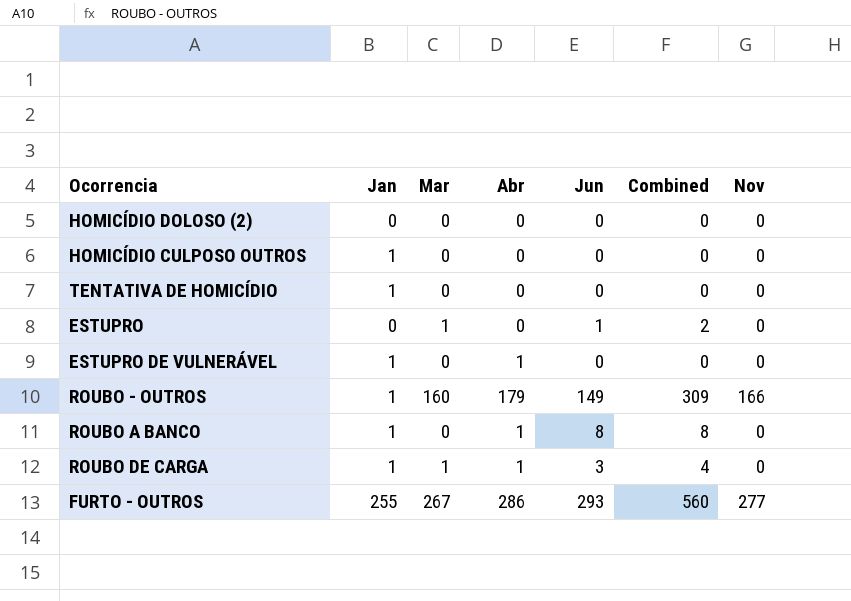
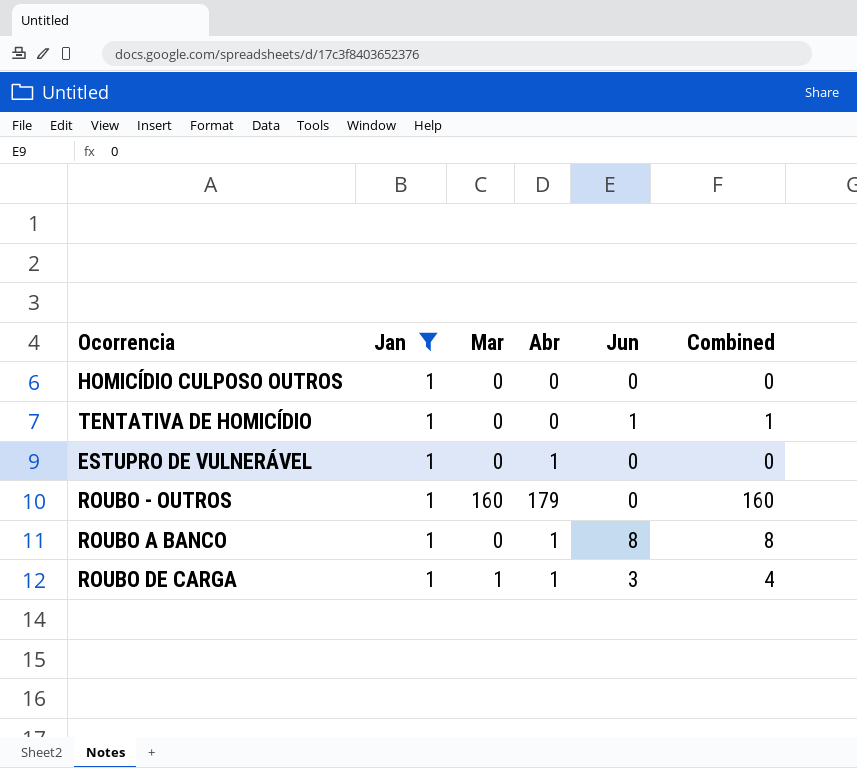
filter: none -> Jan = 1
column Nov | position: 7 -> none
TENTATIVA DE HOMICÍDIO | Jun: 0 -> 1
TENTATIVA DE HOMICÍDIO | Combined: 0 -> 1
ROUBO - OUTROS | Jun: 149 -> 0
ROUBO - OUTROS | Combined: 309 -> 160

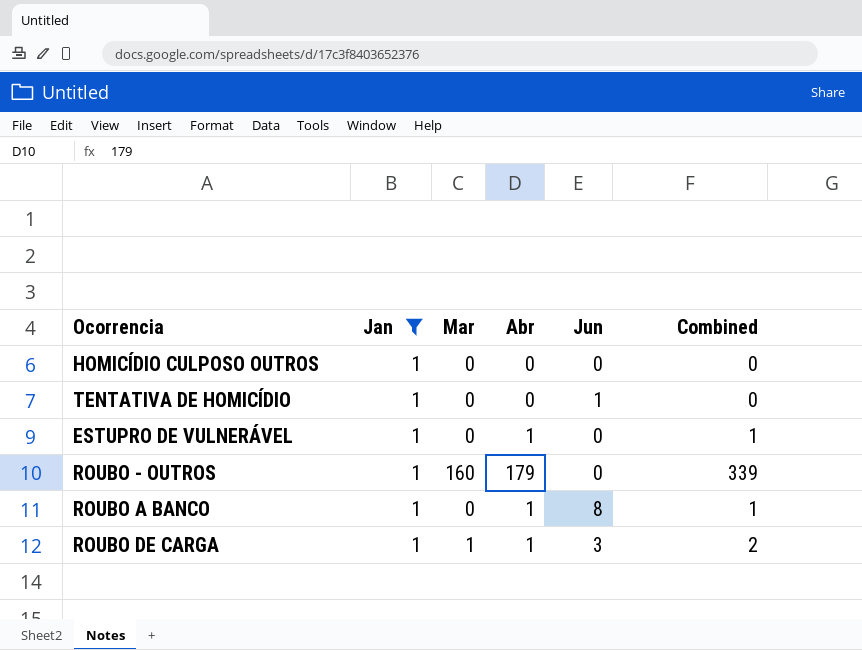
column Combined | formula: [Mar] + [Jun] -> [Mar] + [Abr]

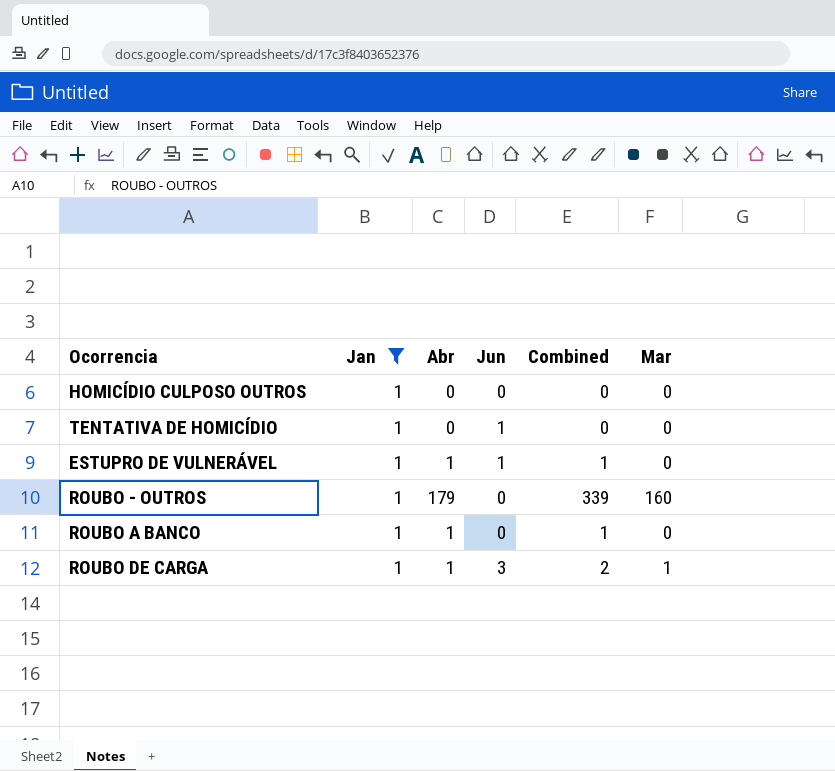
column Mar | position: 3 -> 6
ESTUPRO DE VULNERÁVEL | Jun: 0 -> 1
ROUBO A BANCO | Jun: 8 -> 0

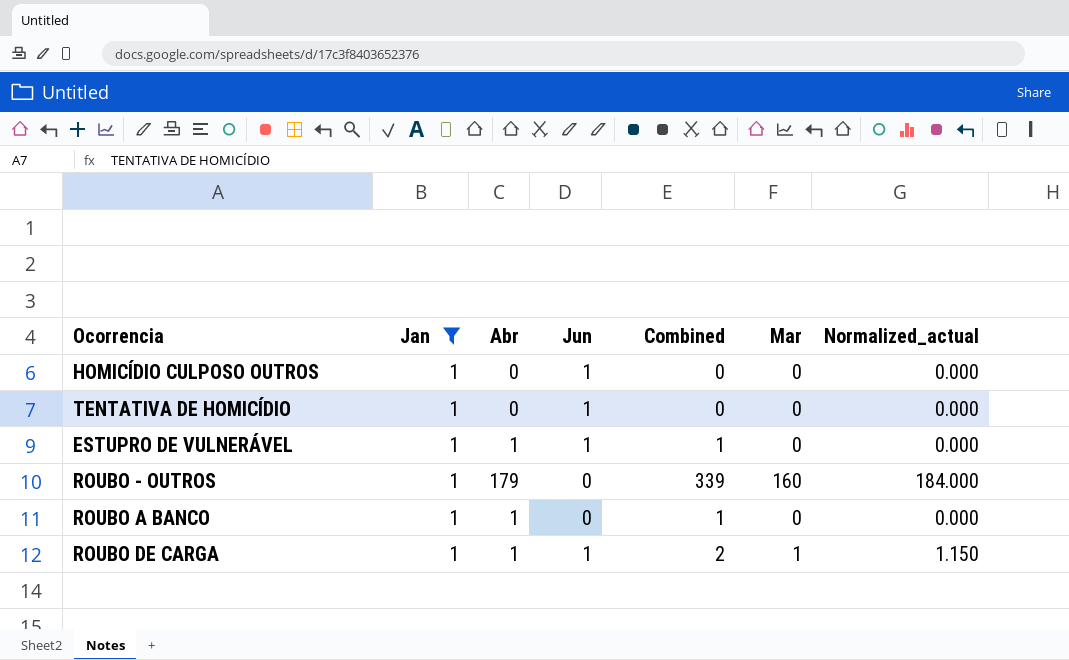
column Normalized_actual | formula: none -> [Mar] * 1.15
HOMICÍDIO CULPOSO OUTROS | Jun: 0 -> 1
ROUBO DE CARGA | Jun: 3 -> 1

